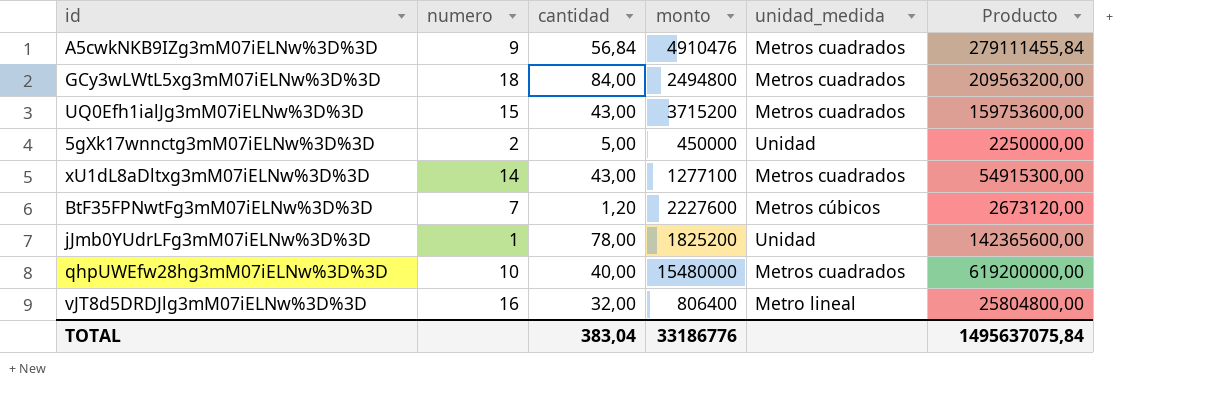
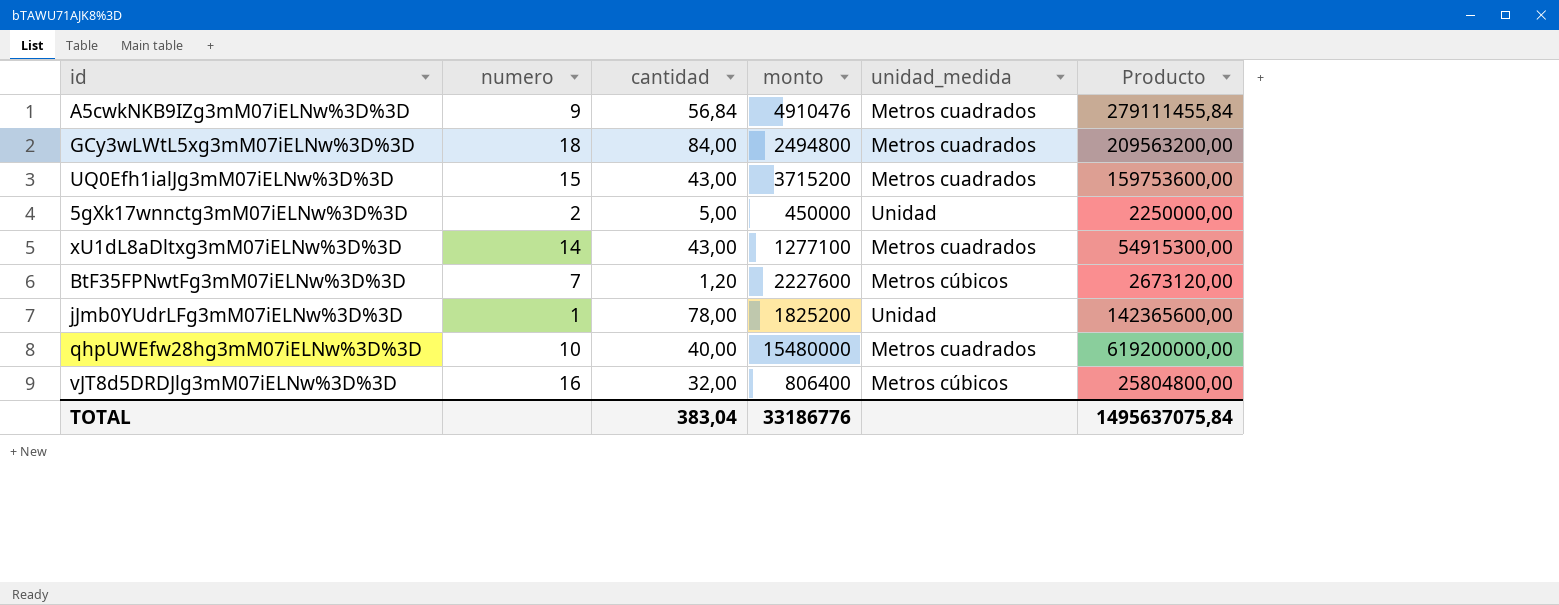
vJT8d5DRDJlg3mM07iELNw%3D%3D | unidad_medida: Metro lineal -> Metros cúbicos

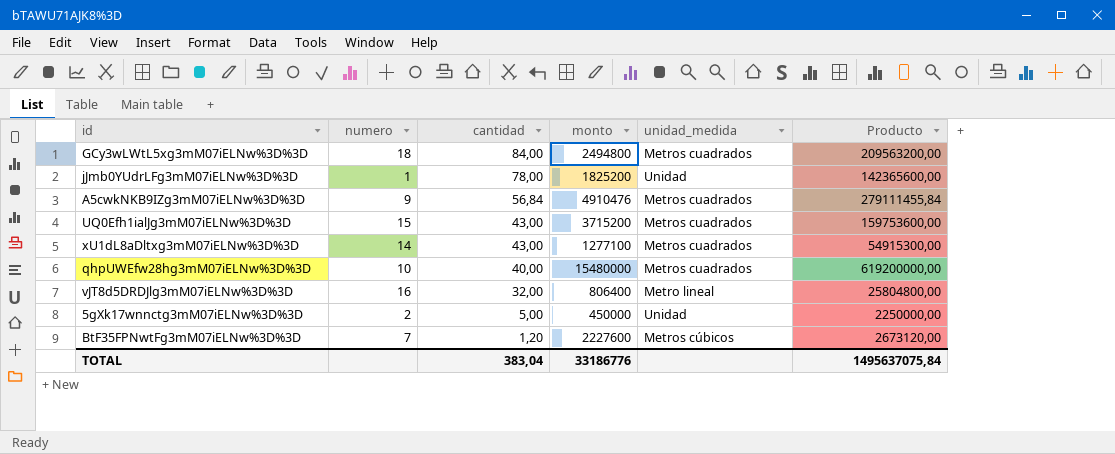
row order: none -> cantidad descending
vJT8d5DRDJlg3mM07iELNw%3D%3D | unidad_medida: Metros cúbicos -> Metro lineal

